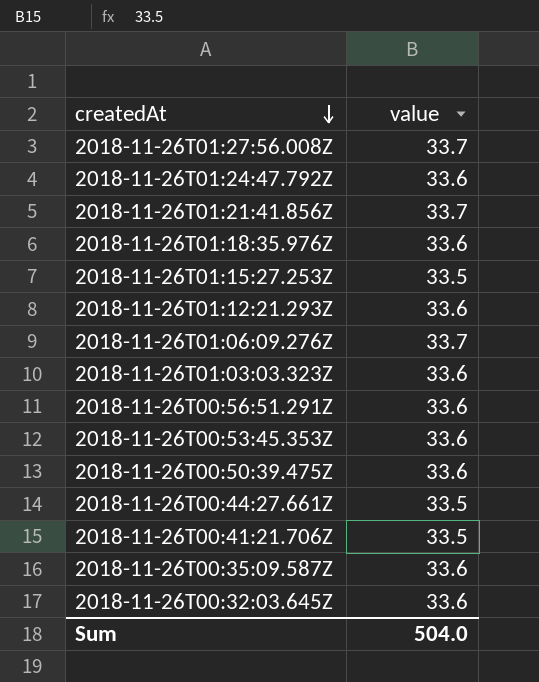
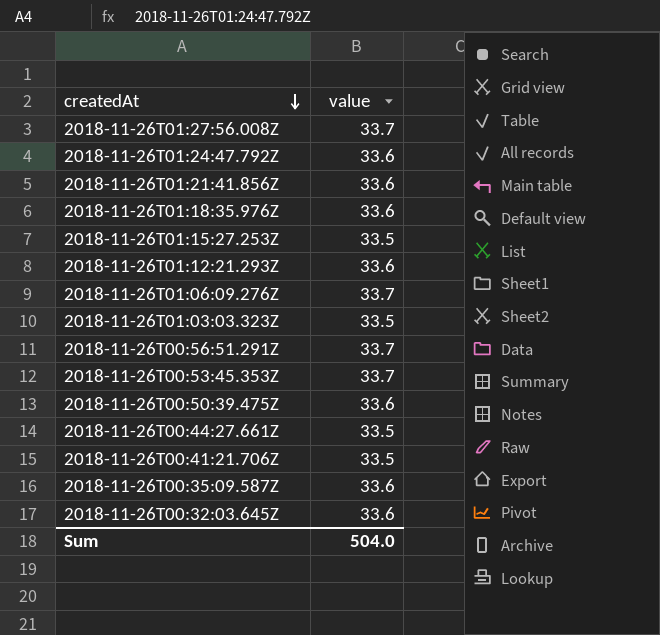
2018-11-26T01:21:41.856Z | value: 33.7 -> 33.6
2018-11-26T01:03:03.323Z | value: 33.6 -> 33.5
2018-11-26T00:56:51.291Z | value: 33.6 -> 33.7
2018-11-26T00:53:45.353Z | value: 33.6 -> 33.7

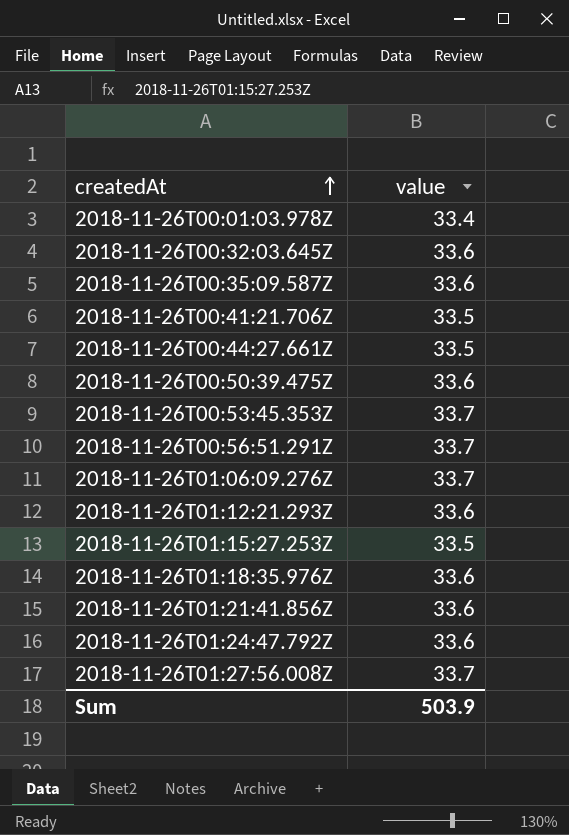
row order: createdAt descending -> createdAt ascending
row 2018-11-26T01:03:03.323Z: 33.5 -> none
row 2018-11-26T00:01:03.978Z: none -> 33.4
Sum | value: 504.0 -> 503.9

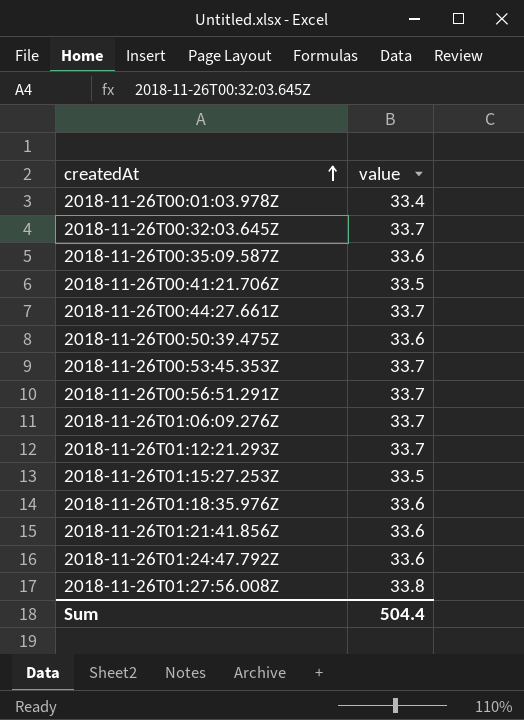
2018-11-26T00:32:03.645Z | value: 33.6 -> 33.7
2018-11-26T00:44:27.661Z | value: 33.5 -> 33.7
2018-11-26T01:12:21.293Z | value: 33.6 -> 33.7
2018-11-26T01:27:56.008Z | value: 33.7 -> 33.8
Sum | value: 503.9 -> 504.4

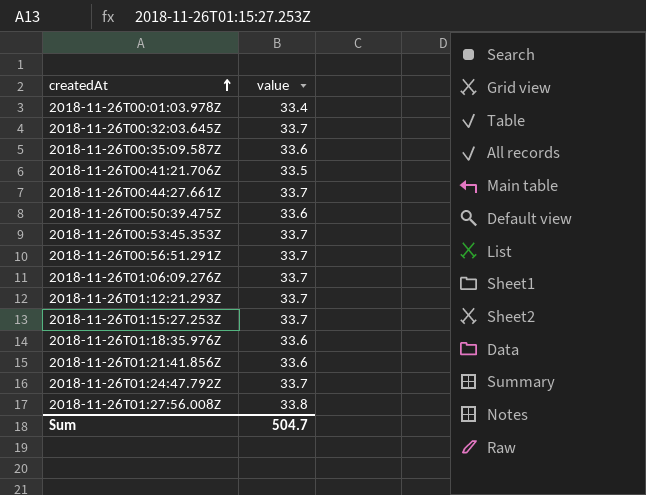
2018-11-26T01:15:27.253Z | value: 33.5 -> 33.7
2018-11-26T01:24:47.792Z | value: 33.6 -> 33.7
Sum | value: 504.4 -> 504.7

